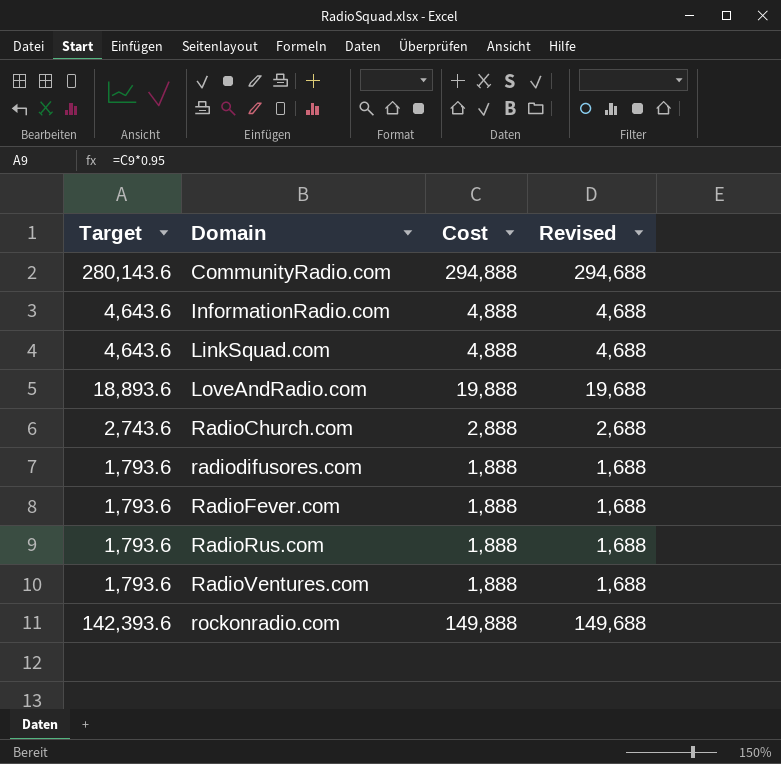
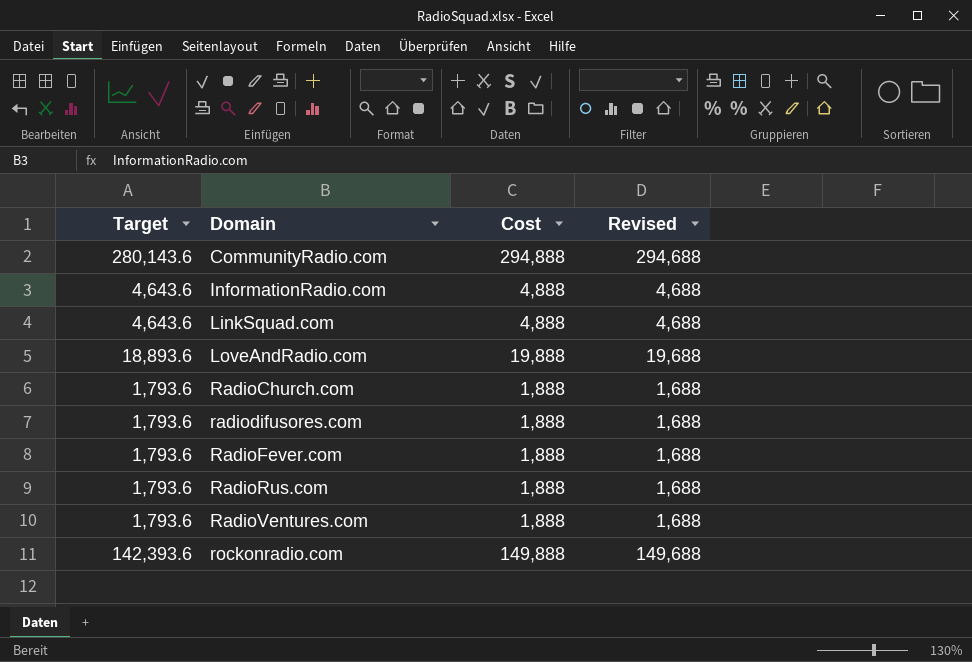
RadioChurch.com | Target: 2,743.6 -> 1,793.6
RadioChurch.com | Cost: 2,888 -> 1,888
RadioChurch.com | Revised: 2,688 -> 1,688

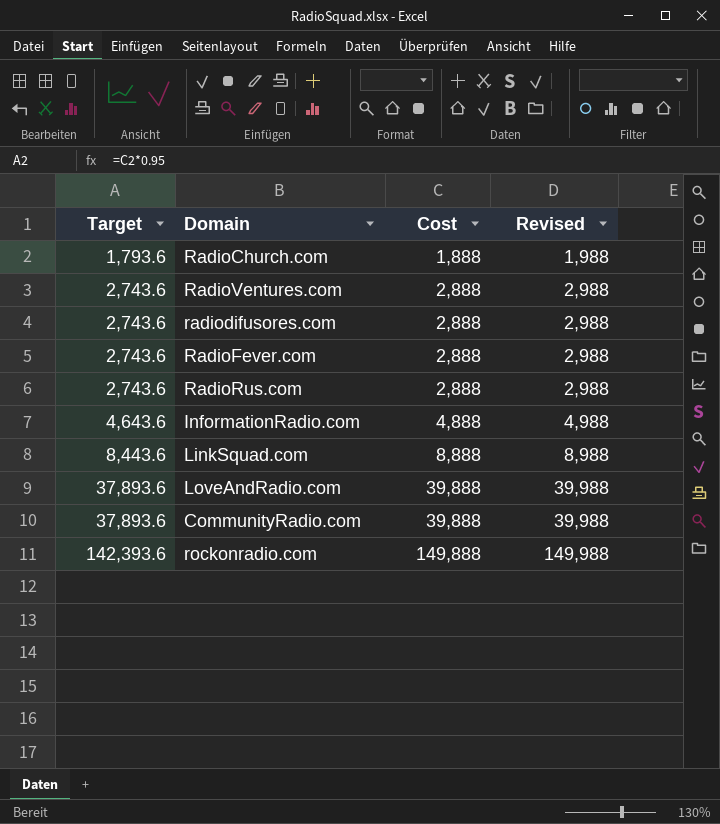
row order: Domain ascending -> Target ascending
column Revised | formula: [Cost] - 200 -> [Cost] + 100
RadioVentures.com | Target: 1,793.6 -> 2,743.6
RadioVentures.com | Cost: 1,888 -> 2,888
radiodifusores.com | Target: 1,793.6 -> 2,743.6
radiodifusores.com | Cost: 1,888 -> 2,888
RadioFever.com | Target: 1,793.6 -> 2,743.6
RadioFever.com | Cost: 1,888 -> 2,888
RadioRus.com | Target: 1,793.6 -> 2,743.6
RadioRus.com | Cost: 1,888 -> 2,888
LinkSquad.com | Target: 4,643.6 -> 8,443.6
LinkSquad.com | Cost: 4,888 -> 8,888
LoveAndRadio.com | Target: 18,893.6 -> 37,893.6
LoveAndRadio.com | Cost: 19,888 -> 39,888
CommunityRadio.com | Target: 280,143.6 -> 37,893.6
CommunityRadio.com | Cost: 294,888 -> 39,888

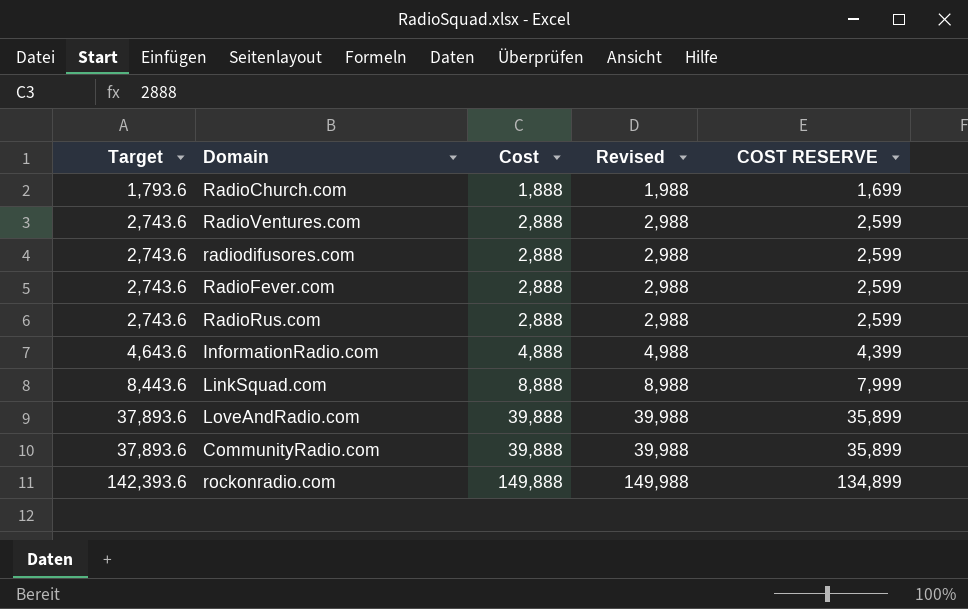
column COST RESERVE | formula: none -> [Cost] * 0.9

